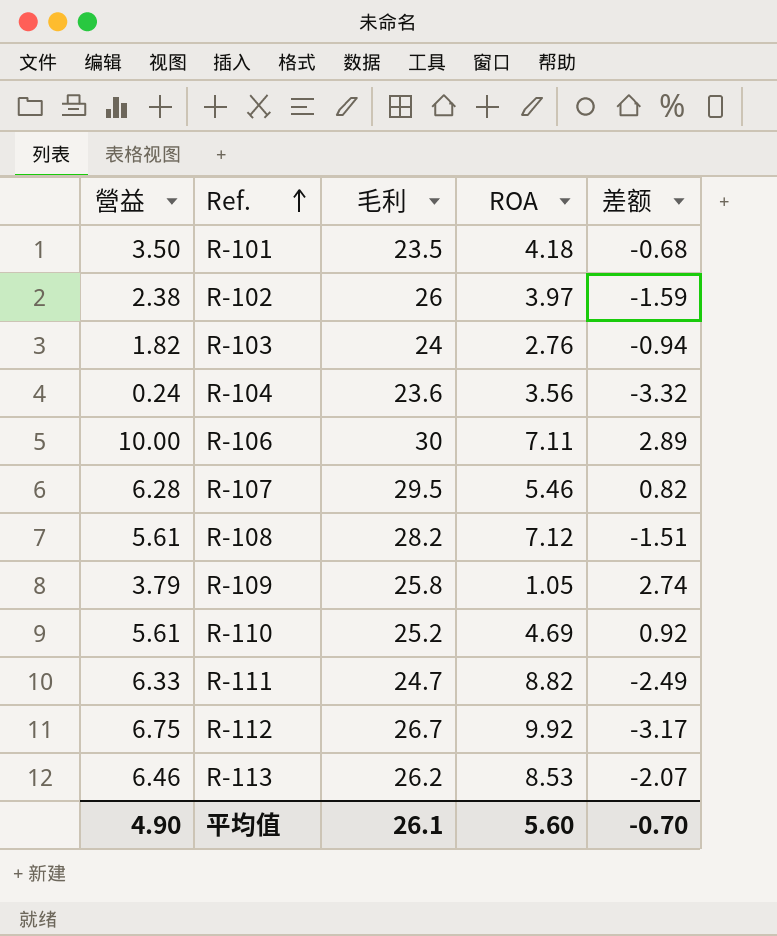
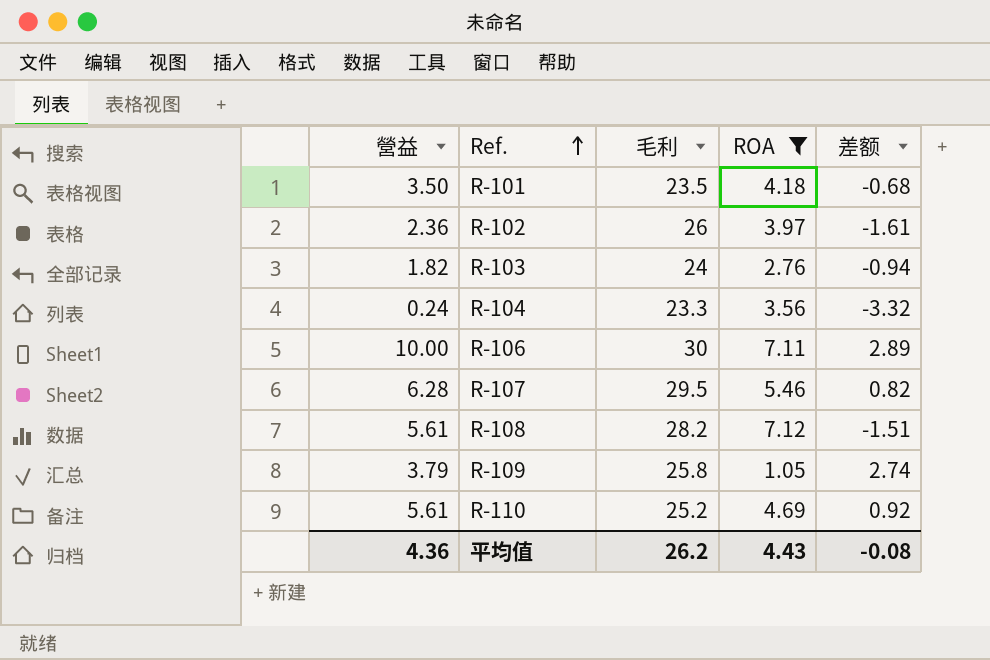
filter: none -> ROA <= 7.12
R-102 | 營益: 2.38 -> 2.36
R-102 | 差额: -1.59 -> -1.61
R-104 | 毛利: 23.6 -> 23.3
平均值 | 營益: 4.90 -> 4.36
平均值 | 毛利: 26.1 -> 26.2
平均值 | ROA: 5.60 -> 4.43
平均值 | 差额: -0.70 -> -0.08

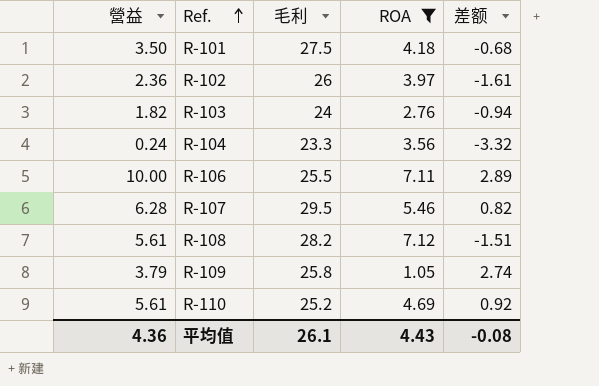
R-101 | 毛利: 23.5 -> 27.5
R-106 | 毛利: 30 -> 25.5
平均值 | 毛利: 26.2 -> 26.1

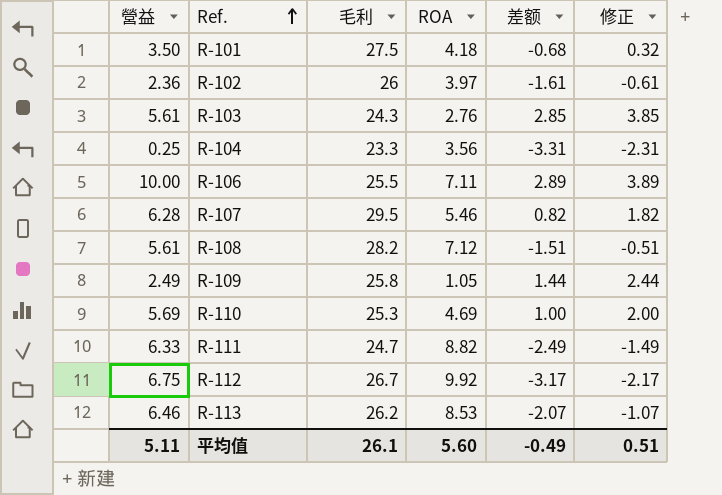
filter: ROA <= 7.12 -> none
column 修正 | formula: none -> [差额] + 1
R-103 | 營益: 1.82 -> 5.61
R-103 | 毛利: 24 -> 24.3
R-103 | 差额: -0.94 -> 2.85
R-104 | 營益: 0.24 -> 0.25
R-104 | 差额: -3.32 -> -3.31
R-109 | 營益: 3.79 -> 2.49
R-109 | 差额: 2.74 -> 1.44
R-110 | 營益: 5.61 -> 5.69
R-110 | 毛利: 25.2 -> 25.3
R-110 | 差额: 0.92 -> 1.00
平均值 | 營益: 4.36 -> 5.11
平均值 | ROA: 4.43 -> 5.60
平均值 | 差额: -0.08 -> -0.49

